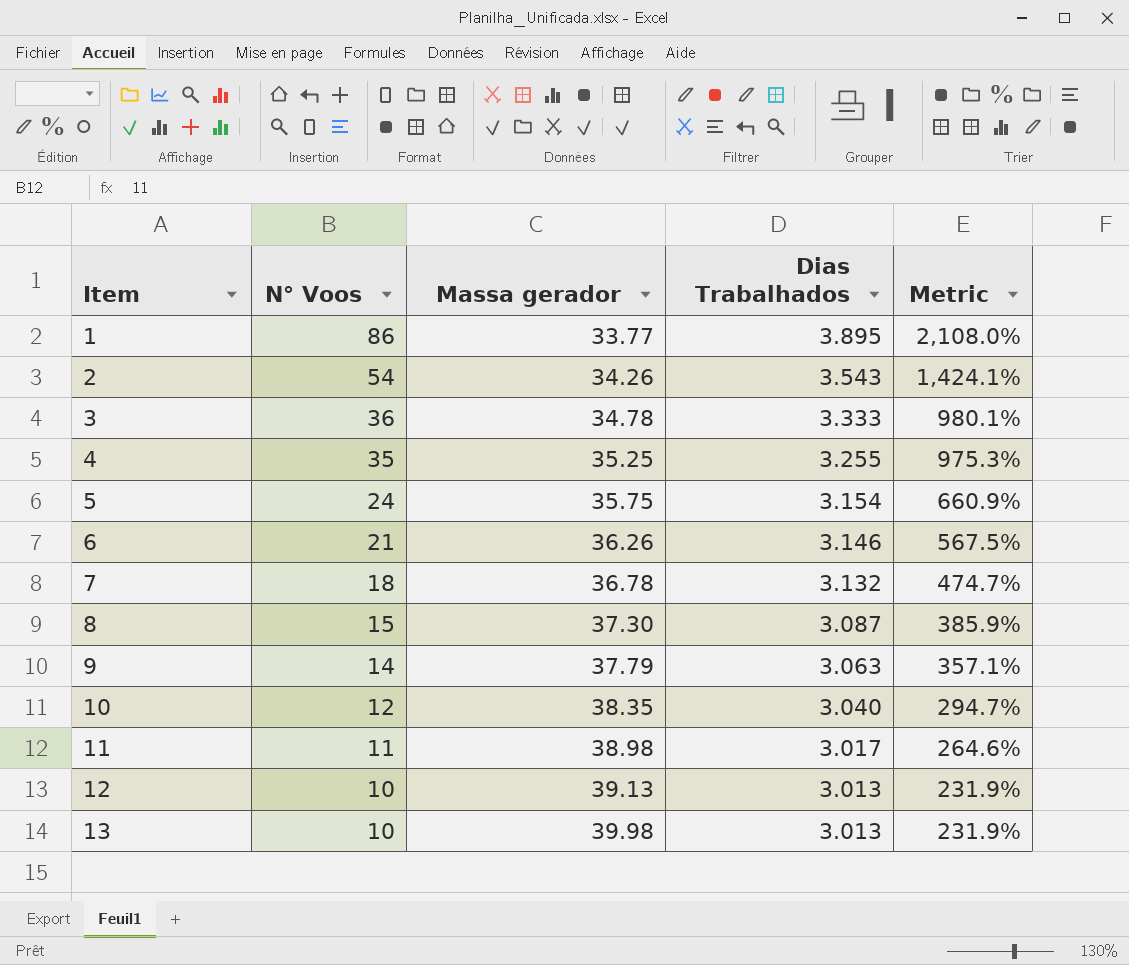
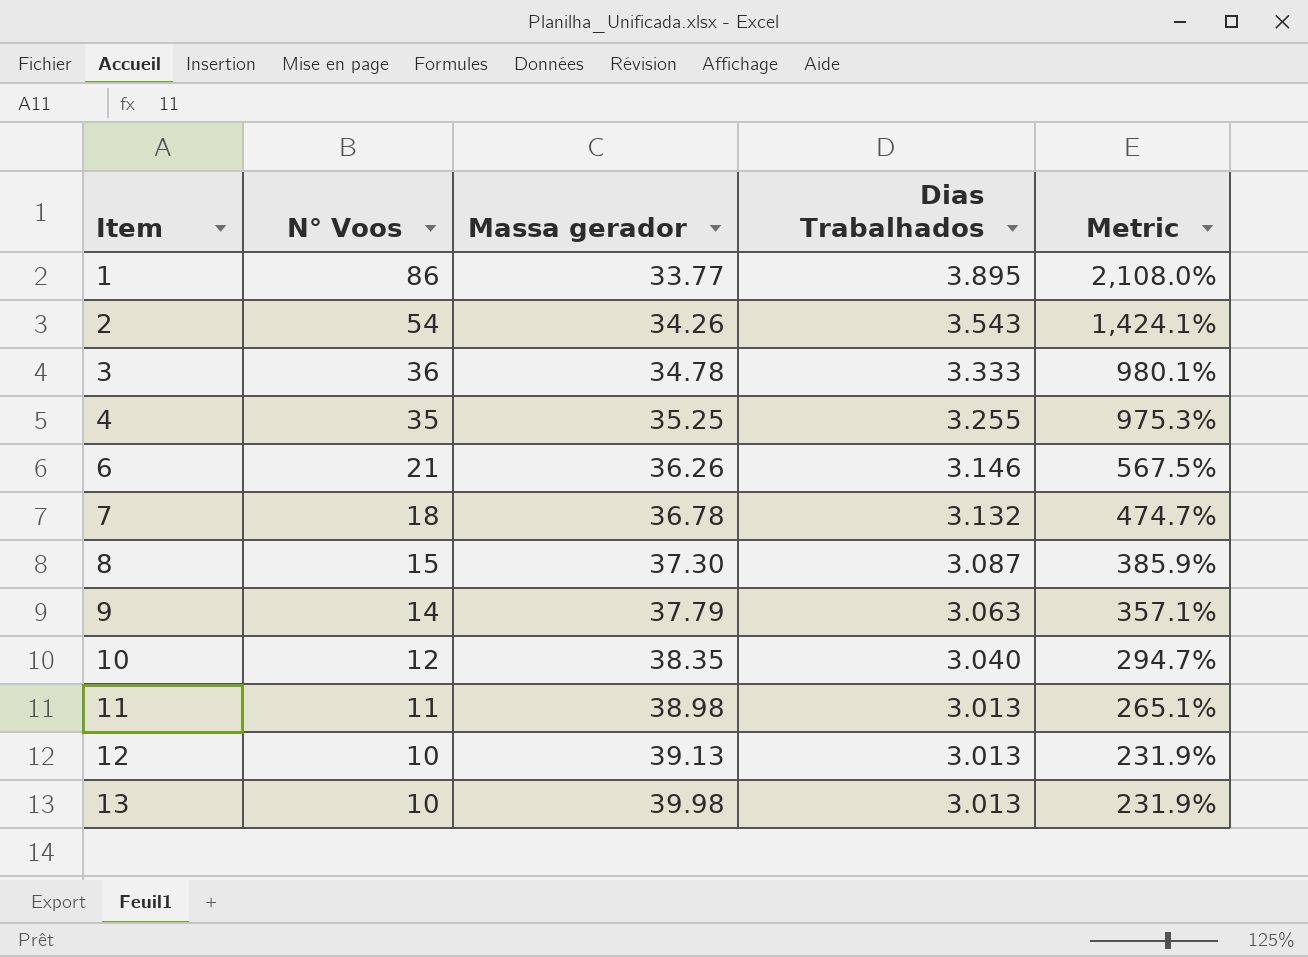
row 5: 24 | 35.75 | 3.154 | 660.9% -> none
11 | Dias Trabalhados: 3.017 -> 3.013
11 | Metric: 264.6% -> 265.1%

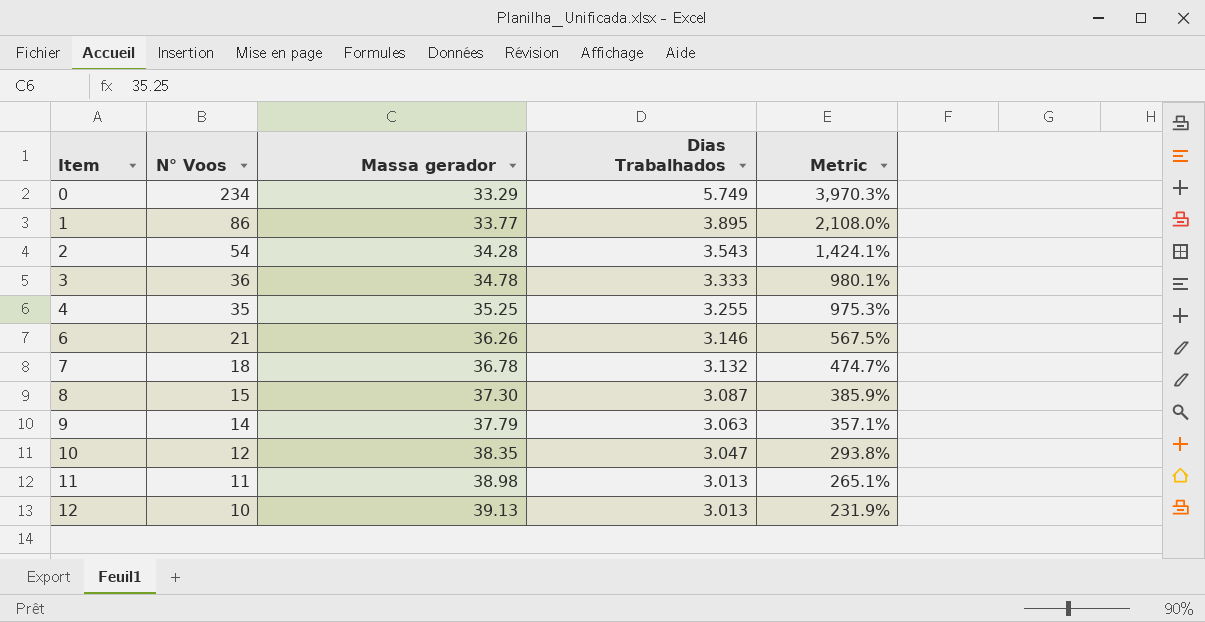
row 13: 10 | 39.98 | 3.013 | 231.9% -> none
row 0: none -> 234 | 33.29 | 5.749 | 3,970.3%
2 | Massa gerador: 34.26 -> 34.28
10 | Dias Trabalhados: 3.040 -> 3.047
10 | Metric: 294.7% -> 293.8%

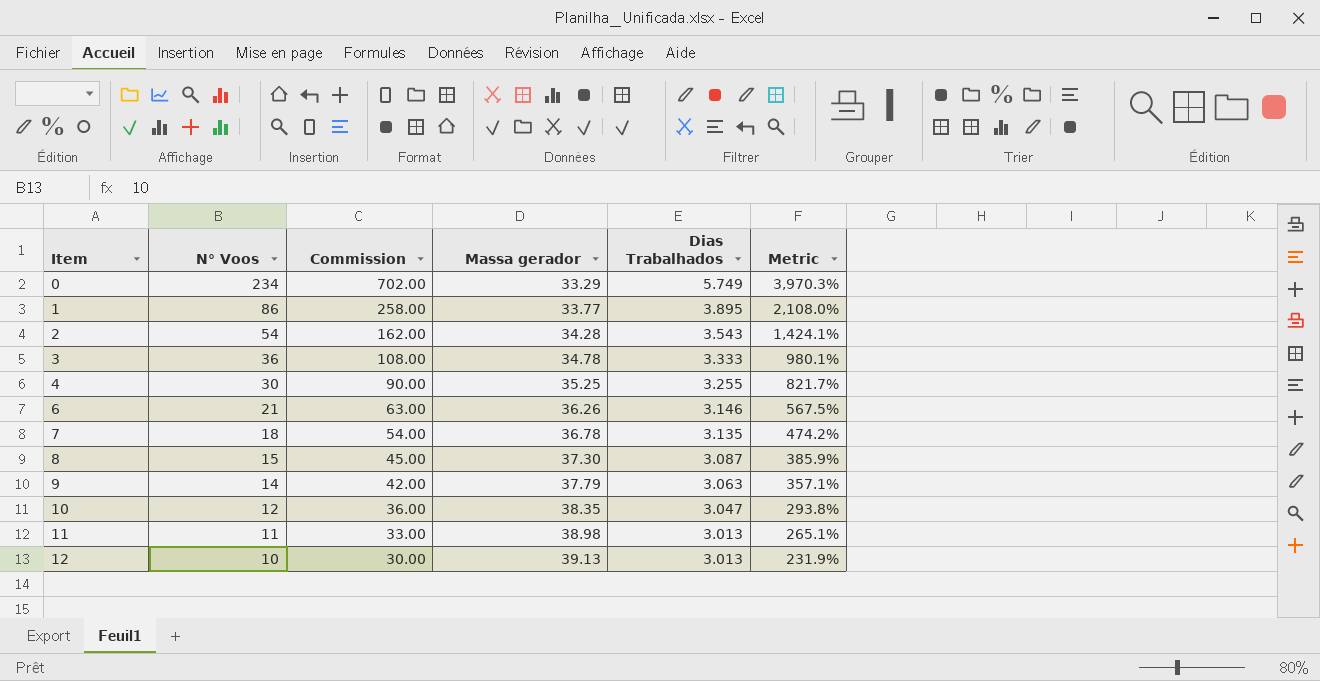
column Commission | formula: none -> [N° Voos] * 3
4 | N° Voos: 35 -> 30
4 | Metric: 975.3% -> 821.7%
7 | Dias Trabalhados: 3.132 -> 3.135
7 | Metric: 474.7% -> 474.2%

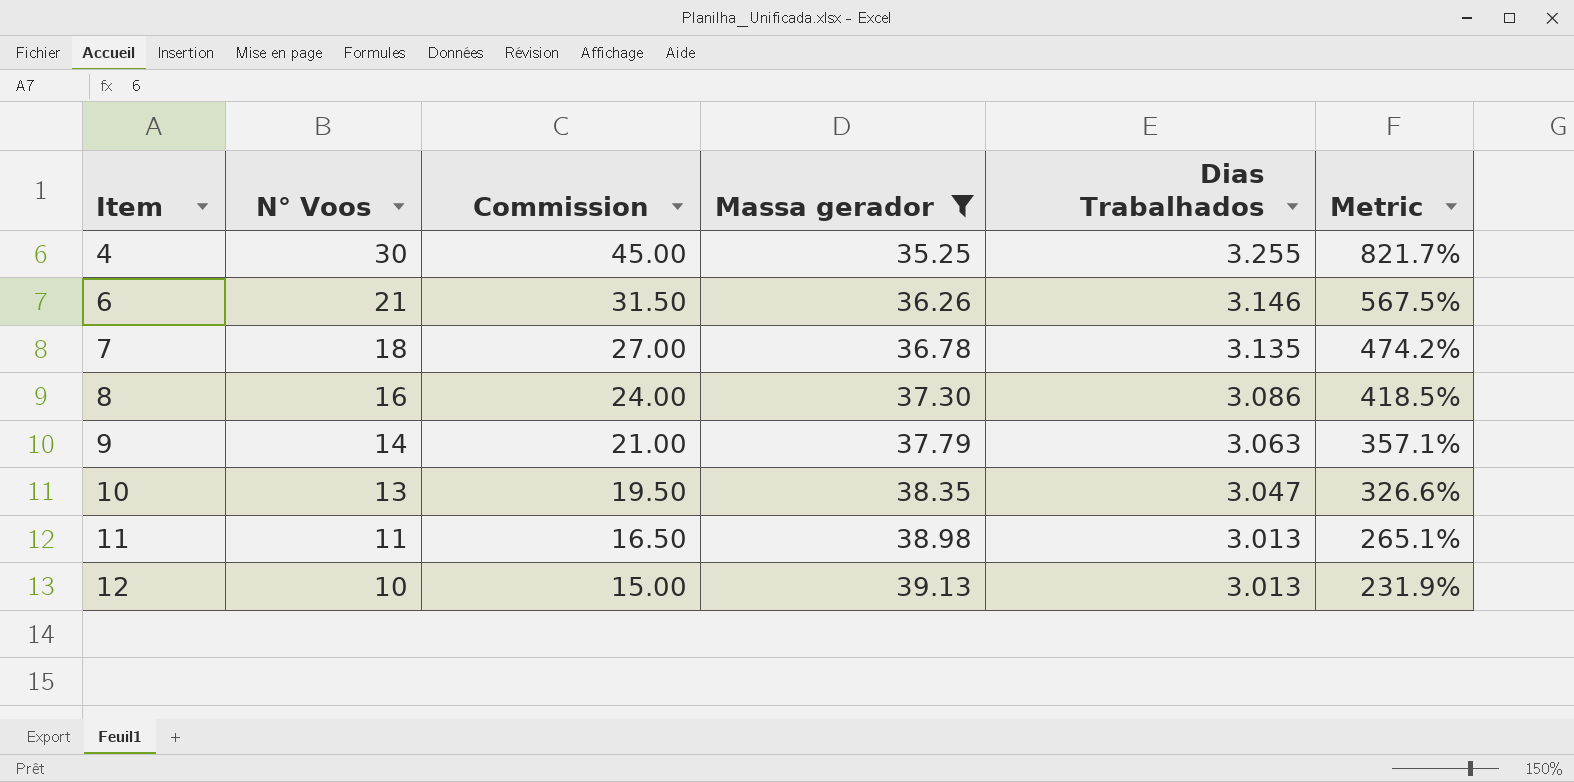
filter: none -> Massa gerador >= 35.25
column Commission | formula: [N° Voos] * 3 -> [N° Voos] * 1.5
8 | N° Voos: 15 -> 16
8 | Dias Trabalhados: 3.087 -> 3.086
8 | Metric: 385.9% -> 418.5%
10 | N° Voos: 12 -> 13
10 | Metric: 293.8% -> 326.6%

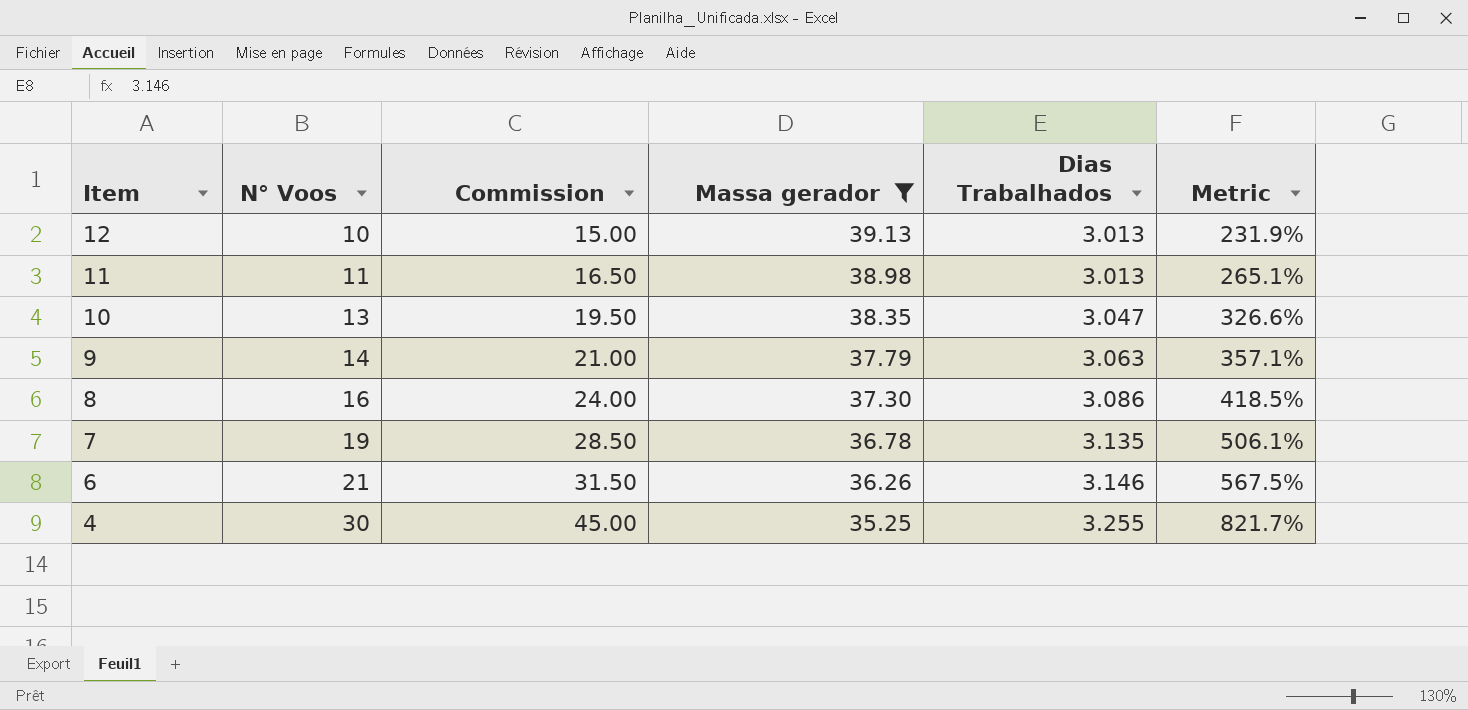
row order: Item ascending -> Item descending
7 | N° Voos: 18 -> 19
7 | Commission: 27.00 -> 28.50
7 | Metric: 474.2% -> 506.1%

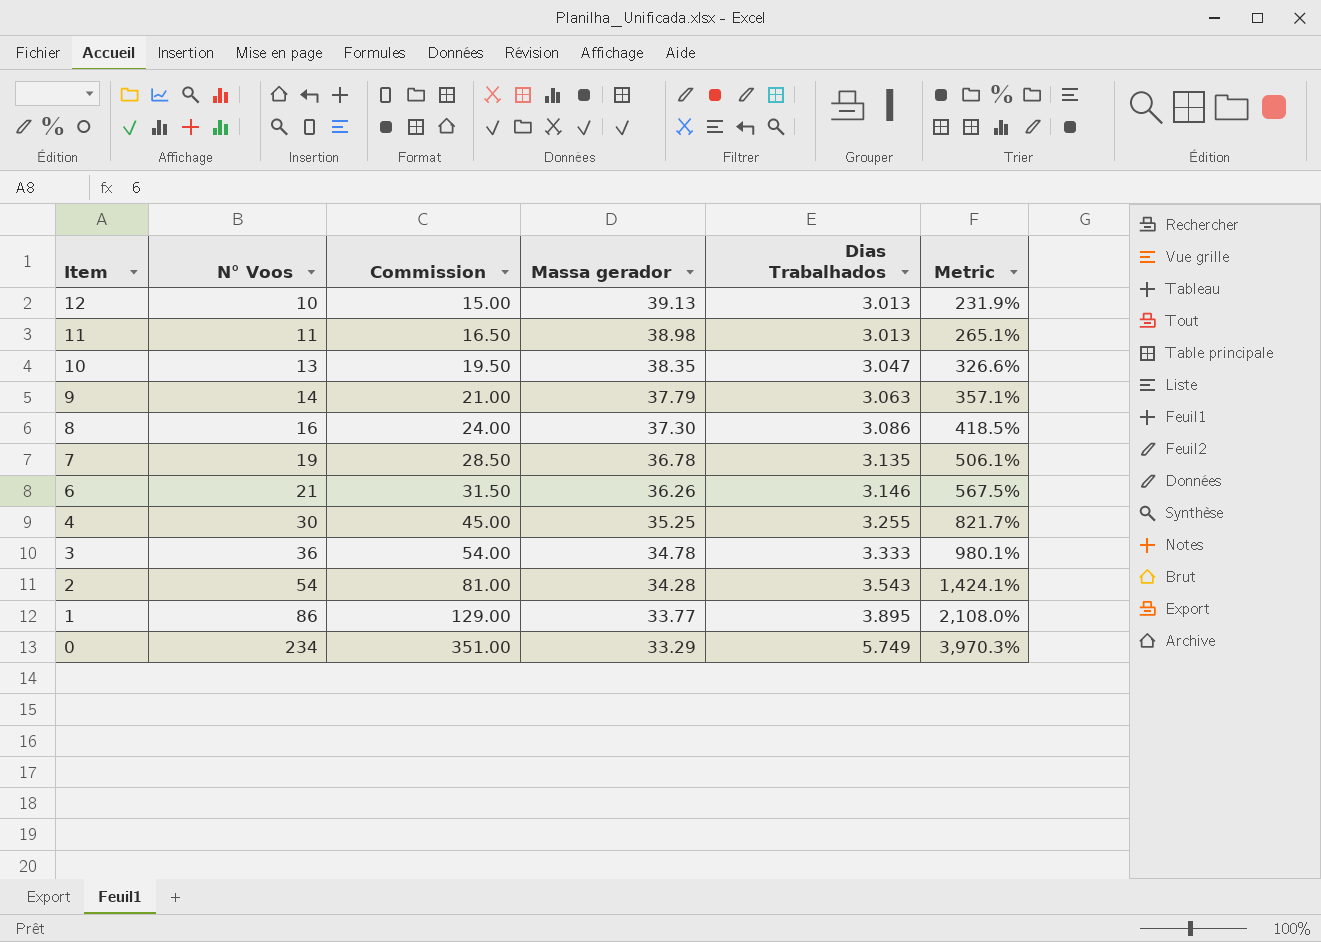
filter: Massa gerador >= 35.25 -> none

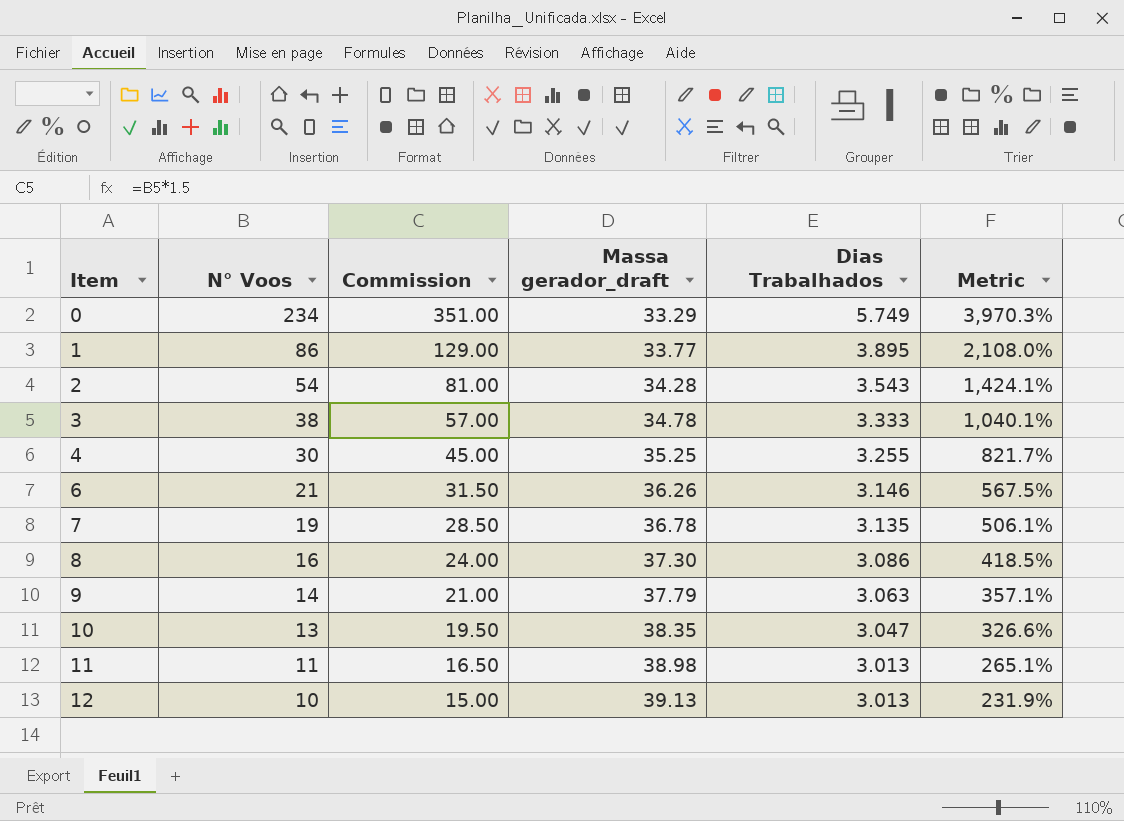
row order: Item descending -> Item ascending
column name: Massa gerador -> Massa gerador_draft
3 | N° Voos: 36 -> 38
3 | Commission: 54.00 -> 57.00
3 | Metric: 980.1% -> 1,040.1%

